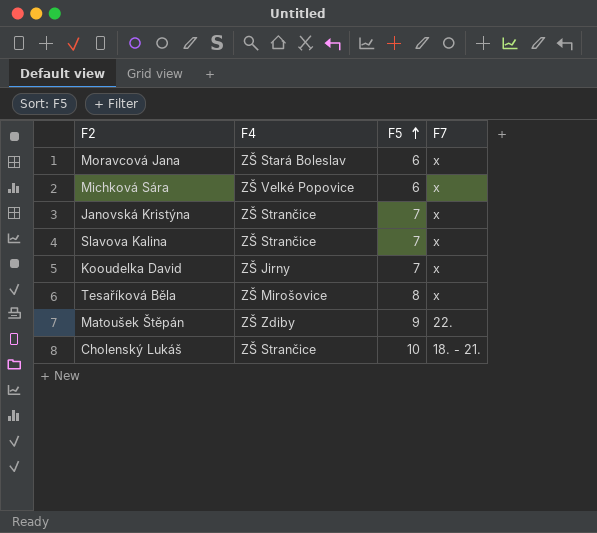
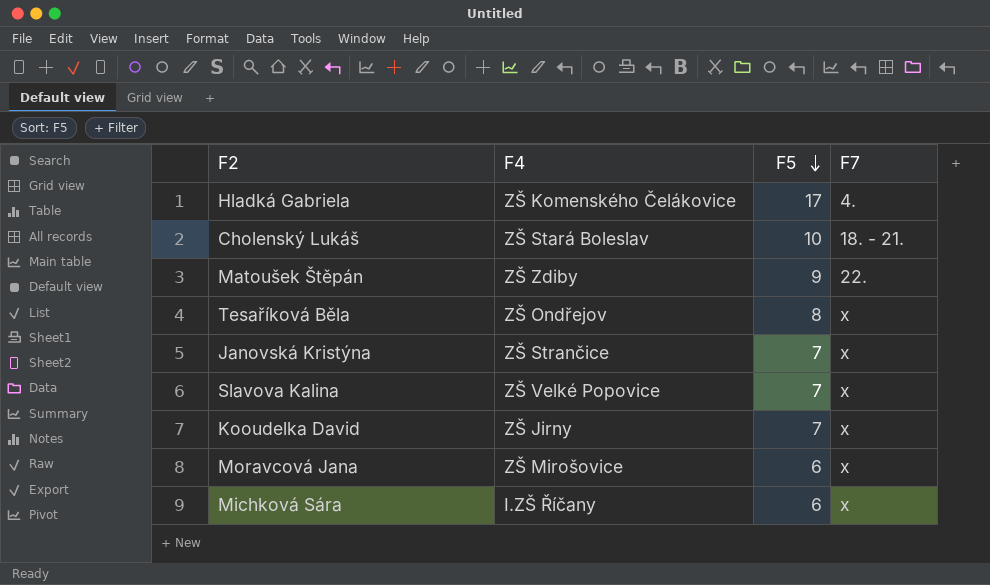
row order: F5 ascending -> F5 descending
row Hladká Gabriela: none -> ZŠ Komenského Čelákovice | 17 | 4.
Cholenský Lukáš | F4: ZŠ Strančice -> ZŠ Stará Boleslav
Tesaříková Běla | F4: ZŠ Mirošovice -> ZŠ Ondřejov
Slavova Kalina | F4: ZŠ Strančice -> ZŠ Velké Popovice
Moravcová Jana | F4: ZŠ Stará Boleslav -> ZŠ Mirošovice
Michková Sára | F4: ZŠ Velké Popovice -> I.ZŠ Říčany

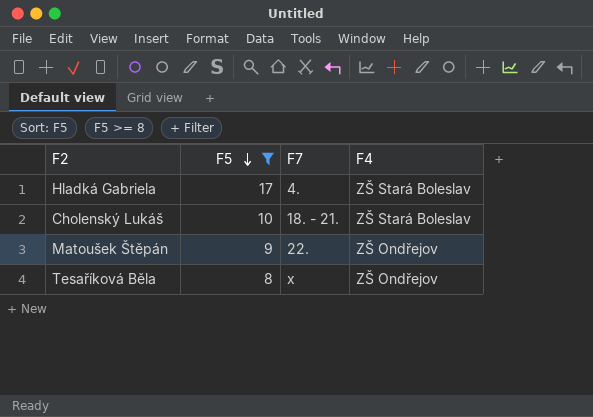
filter: none -> F5 >= 8
column F4 | position: 2 -> 4
Hladká Gabriela | F4: ZŠ Komenského Čelákovice -> ZŠ Stará Boleslav
Matoušek Štěpán | F4: ZŠ Zdiby -> ZŠ Ondřejov

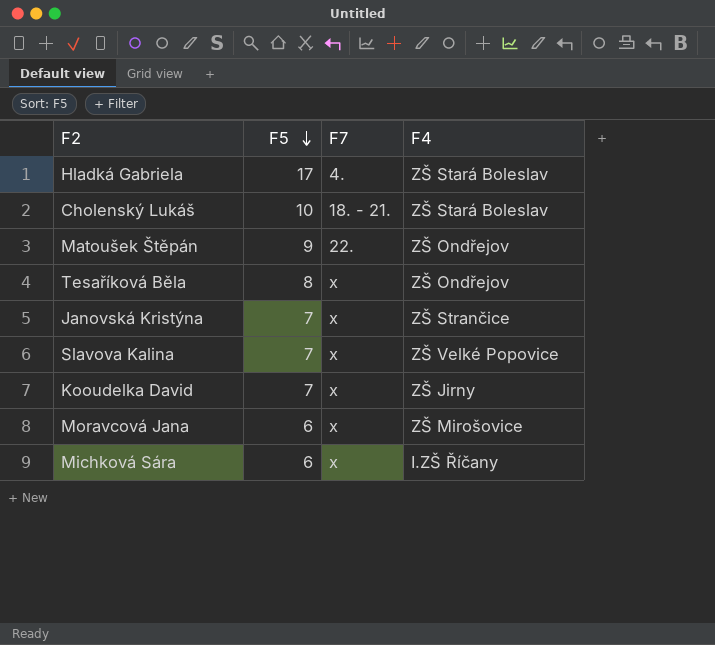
filter: F5 >= 8 -> none

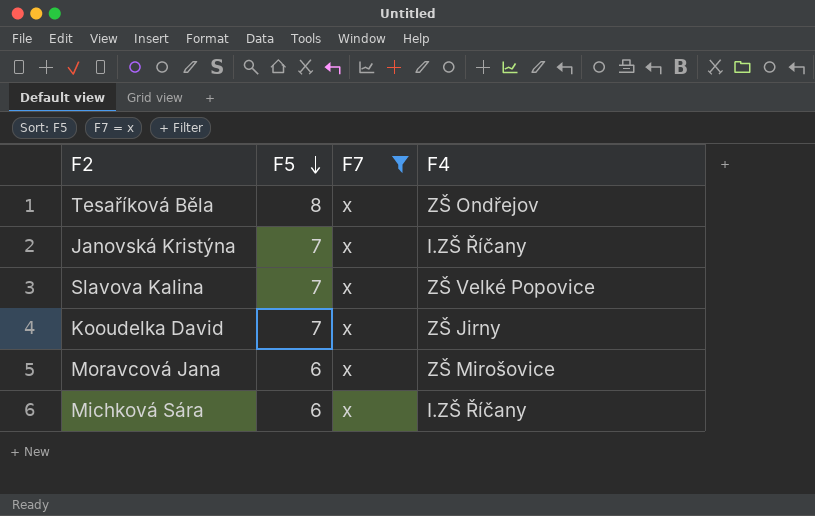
filter: none -> F7 = x
Janovská Kristýna | F4: ZŠ Strančice -> I.ZŠ Říčany

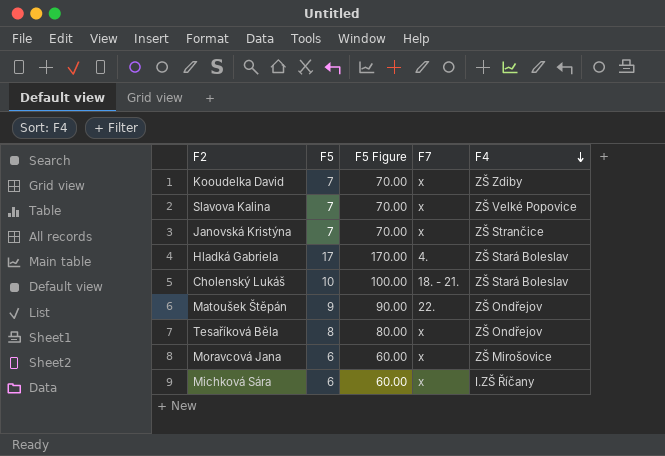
filter: F7 = x -> none
row order: F5 descending -> F4 descending
column F5 Figure | formula: none -> [F5] * 10
Kooudelka David | F4: ZŠ Jirny -> ZŠ Zdiby
Janovská Kristýna | F4: I.ZŠ Říčany -> ZŠ Strančice

